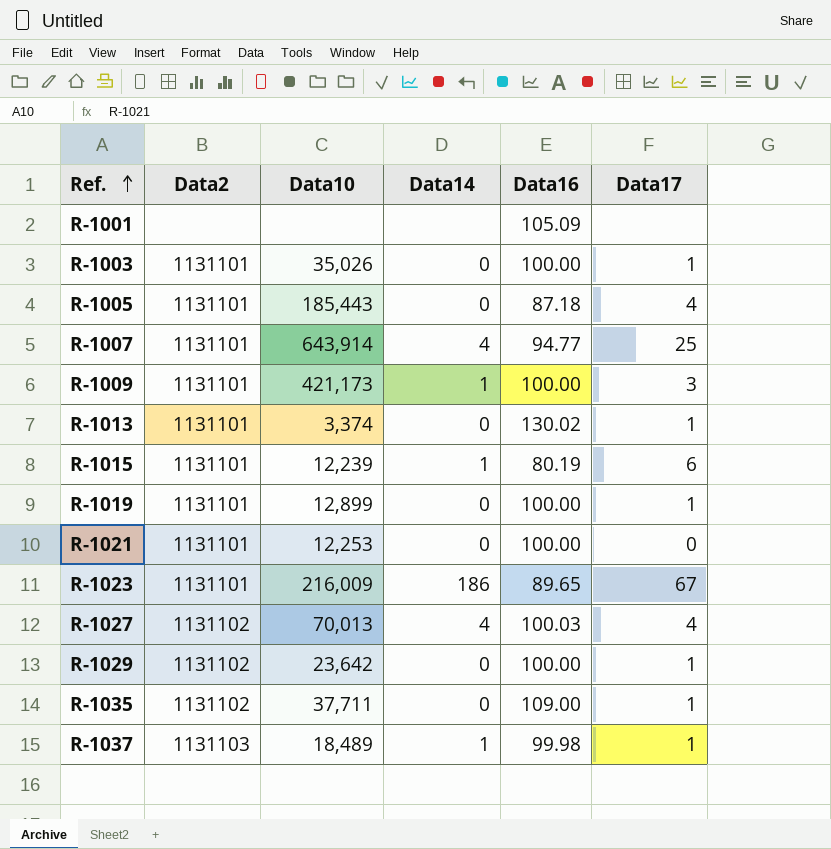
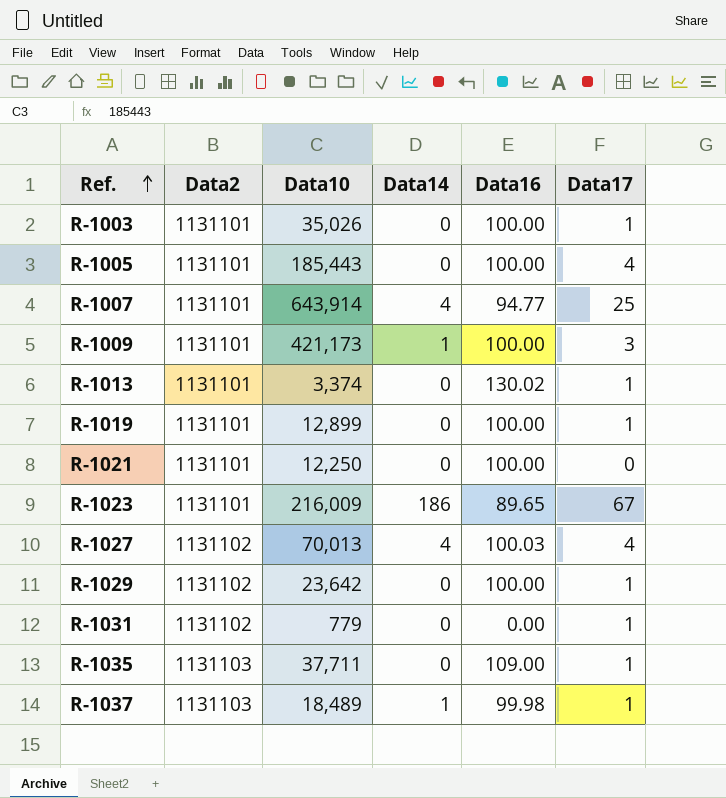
row R-1001: none | none | none | 105.09 | none -> none
row R-1015: 1131101 | 12,239 | 1 | 80.19 | 6 -> none
R-1005 | Data16: 87.18 -> 100.00
R-1021 | Data10: 12,253 -> 12,250
row R-1031: none -> 1131102 | 779 | 0 | 0.00 | 1
R-1035 | Data2: 1131102 -> 1131103

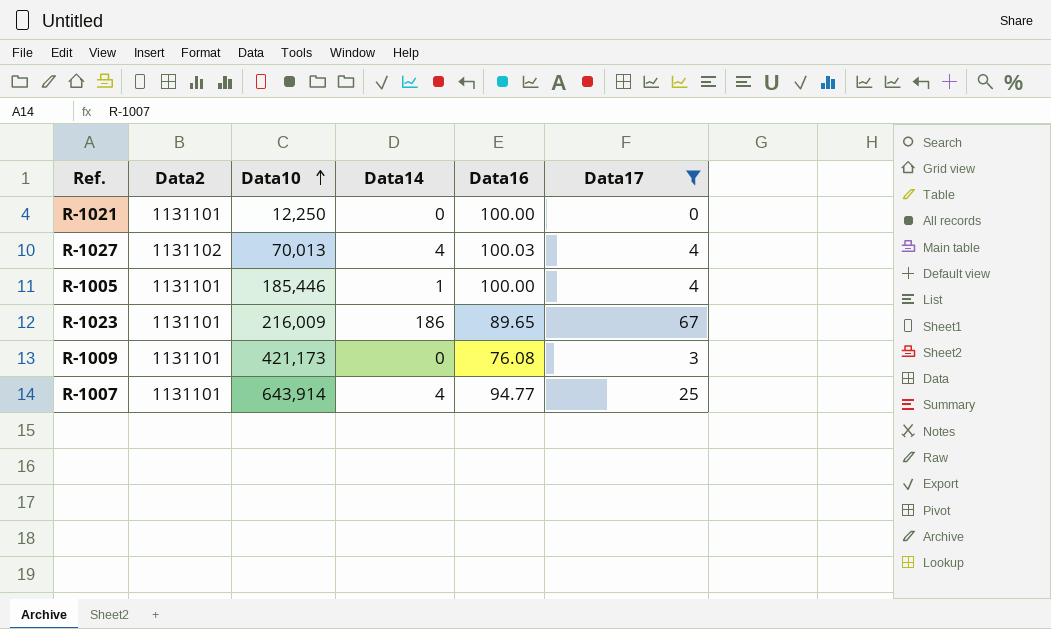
filter: none -> Data17 != 1
row order: Ref. ascending -> Data10 ascending
R-1005 | Data10: 185,443 -> 185,446
R-1005 | Data14: 0 -> 1
R-1009 | Data14: 1 -> 0
R-1009 | Data16: 100.00 -> 76.08

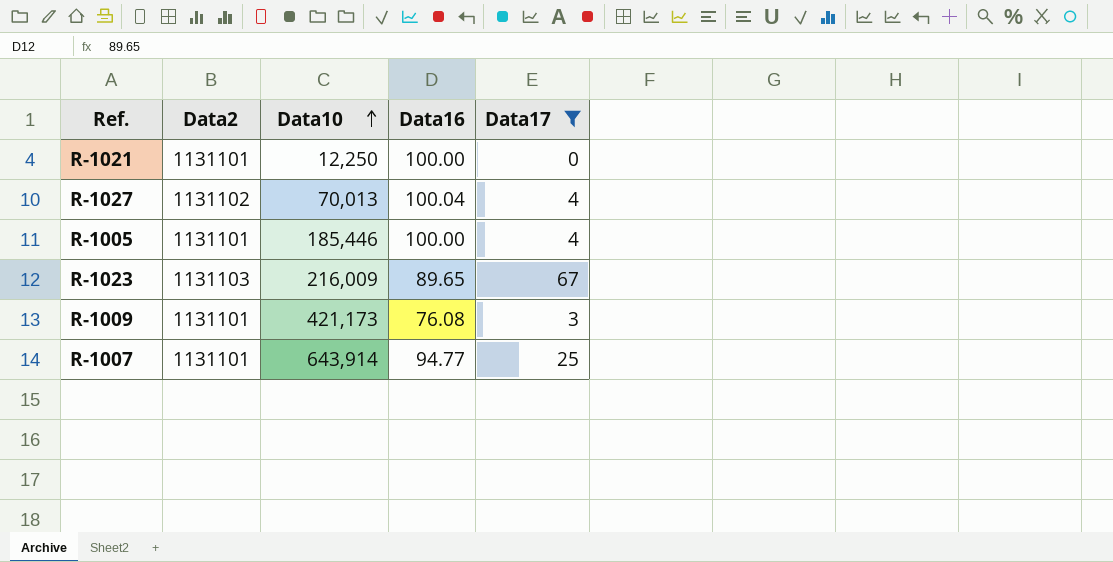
column Data14 | position: 4 -> none
R-1027 | Data16: 100.03 -> 100.04
R-1023 | Data2: 1131101 -> 1131103

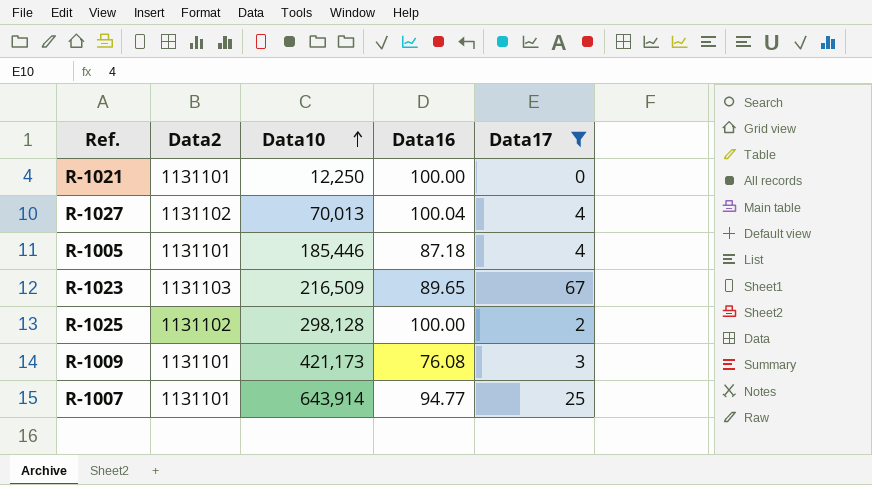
R-1005 | Data16: 100.00 -> 87.18
R-1023 | Data10: 216,009 -> 216,509
row R-1025: none -> 1131102 | 298,128 | 100.00 | 2

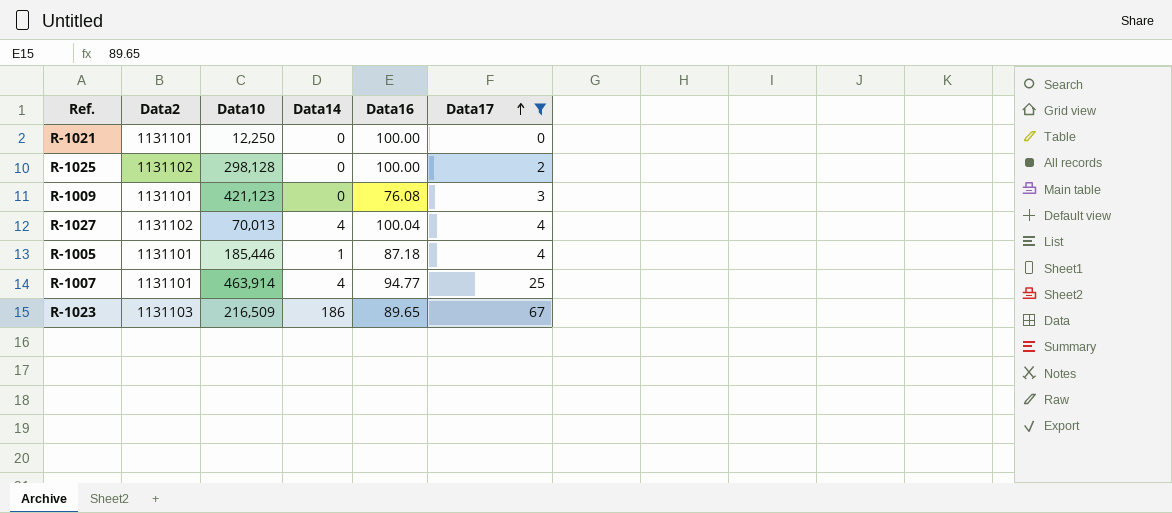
row order: Data10 ascending -> Data17 ascending
column Data14 | position: none -> 4
R-1009 | Data10: 421,173 -> 421,123
R-1007 | Data10: 643,914 -> 463,914

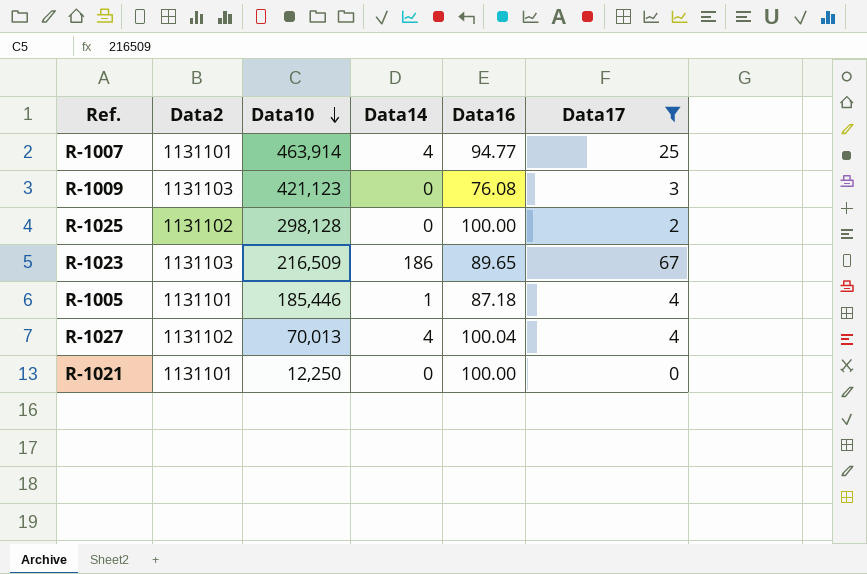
row order: Data17 ascending -> Data10 descending
R-1009 | Data2: 1131101 -> 1131103

